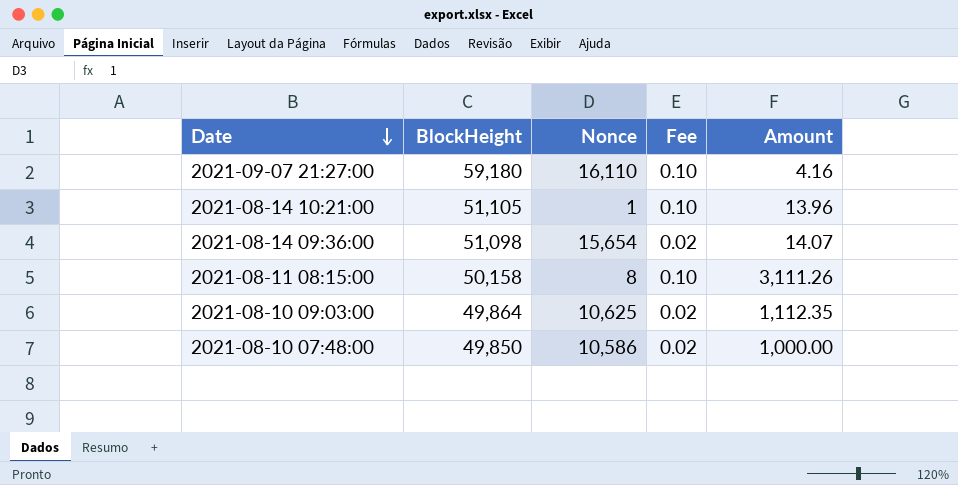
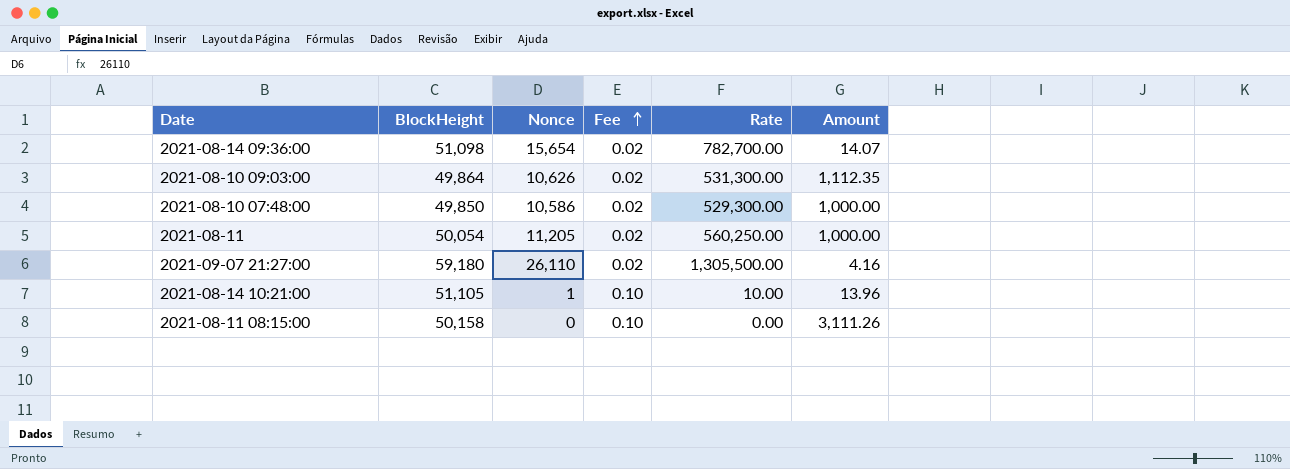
row order: Date descending -> Fee ascending
column Rate | formula: none -> [Nonce] / [Fee]
2021-08-10 09:03:00 | Nonce: 10,625 -> 10,626
row 2021-08-11: none -> 50,054 | 11,205 | 0.02 | 560,250.00 | 1,000.00
2021-09-07 21:27:00 | Nonce: 16,110 -> 26,110
2021-09-07 21:27:00 | Fee: 0.10 -> 0.02
2021-08-11 08:15:00 | Nonce: 8 -> 0

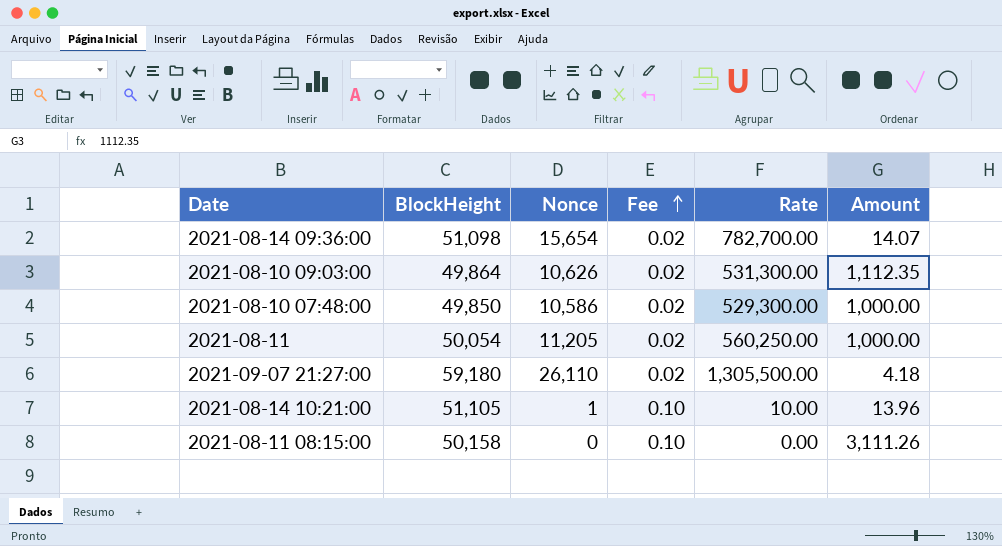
2021-09-07 21:27:00 | Amount: 4.16 -> 4.18

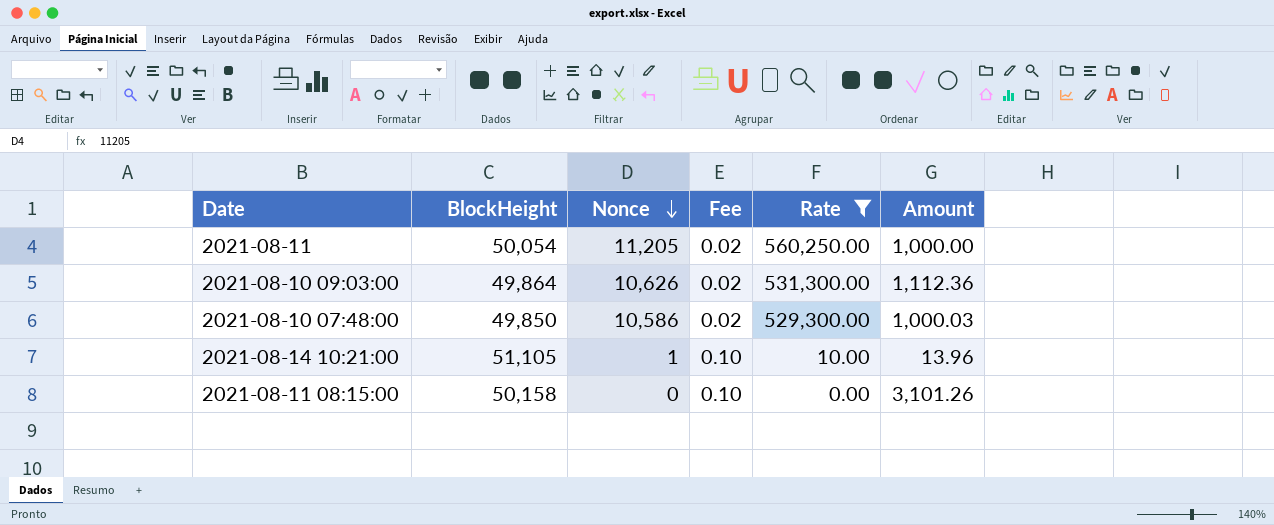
filter: none -> Rate <= 560,250.00
row order: Fee ascending -> Nonce descending
2021-08-10 09:03:00 | Amount: 1,112.35 -> 1,112.36
2021-08-10 07:48:00 | Amount: 1,000.00 -> 1,000.03
2021-08-11 08:15:00 | Amount: 3,111.26 -> 3,101.26

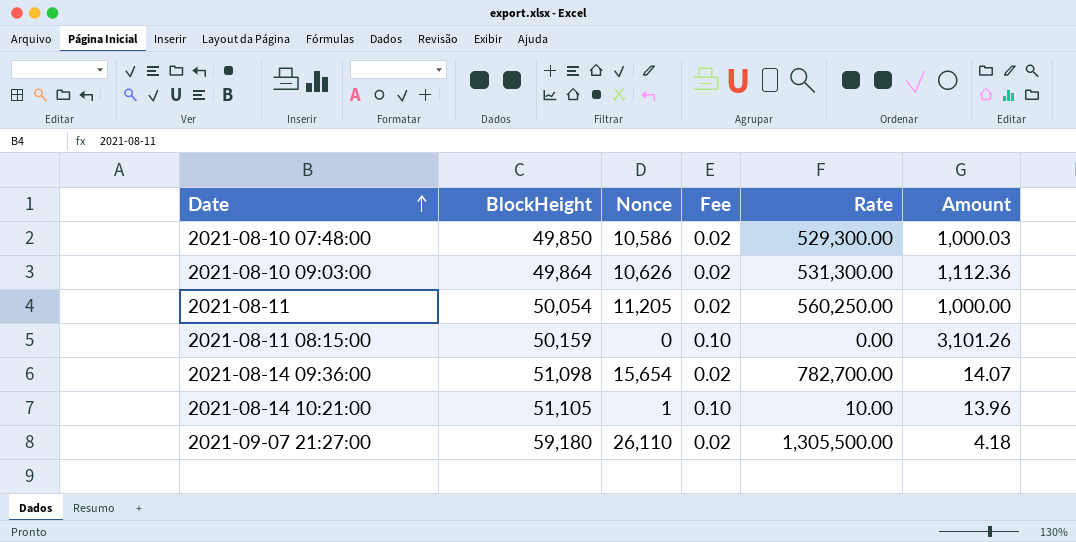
filter: Rate <= 560,250.00 -> none
row order: Nonce descending -> Date ascending
2021-08-11 08:15:00 | BlockHeight: 50,158 -> 50,159

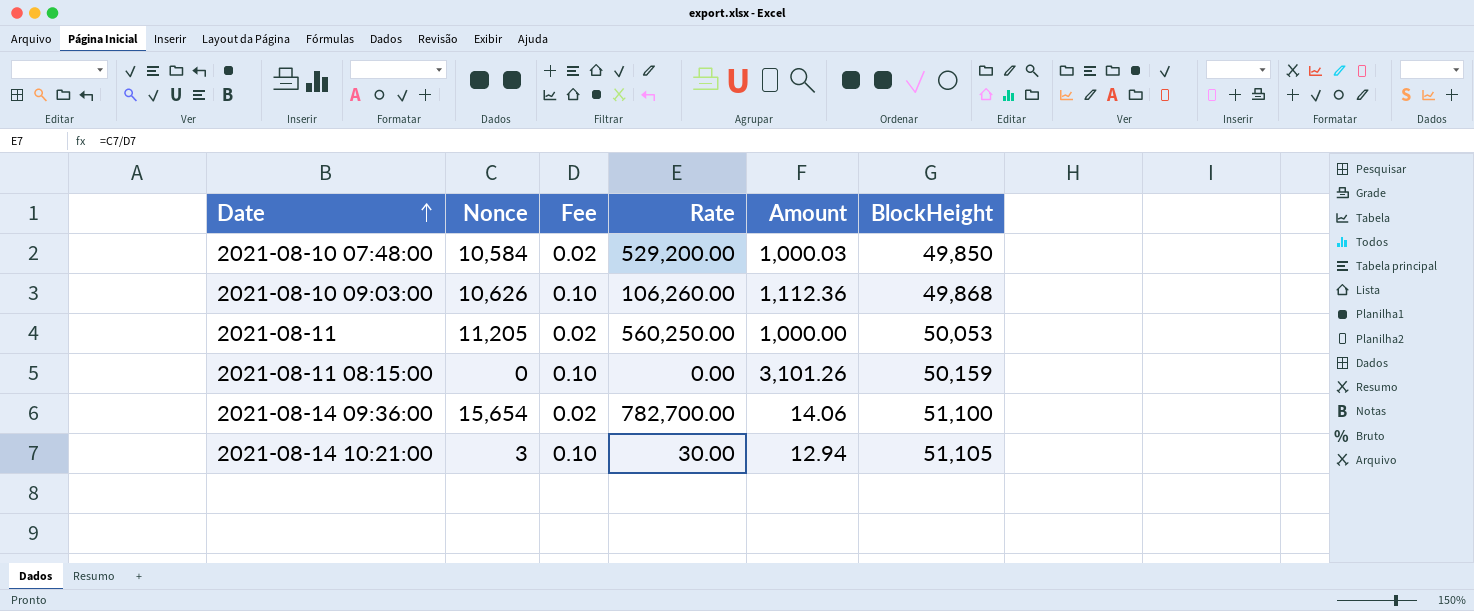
column BlockHeight | position: 2 -> 6
row 2021-09-07 21:27:00: 59,180 | 26,110 | 0.02 | 1,305,500.00 | 4.18 -> none
2021-08-10 07:48:00 | Nonce: 10,586 -> 10,584
2021-08-10 07:48:00 | Rate: 529,300.00 -> 529,200.00
2021-08-10 09:03:00 | Fee: 0.02 -> 0.10
2021-08-10 09:03:00 | Rate: 531,300.00 -> 106,260.00
2021-08-10 09:03:00 | BlockHeight: 49,864 -> 49,868
2021-08-11 | BlockHeight: 50,054 -> 50,053
2021-08-14 09:36:00 | Amount: 14.07 -> 14.06
2021-08-14 09:36:00 | BlockHeight: 51,098 -> 51,100
2021-08-14 10:21:00 | Nonce: 1 -> 3
2021-08-14 10:21:00 | Rate: 10.00 -> 30.00
2021-08-14 10:21:00 | Amount: 13.96 -> 12.94

